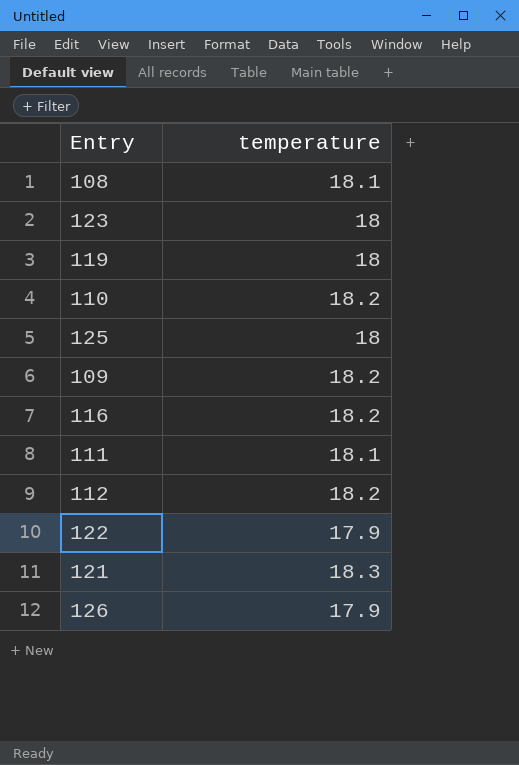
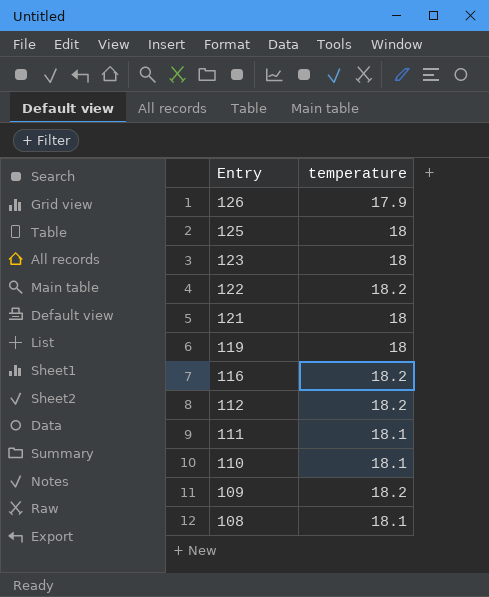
row order: none -> Entry descending
122 | temperature: 17.9 -> 18.2
121 | temperature: 18.3 -> 18
110 | temperature: 18.2 -> 18.1

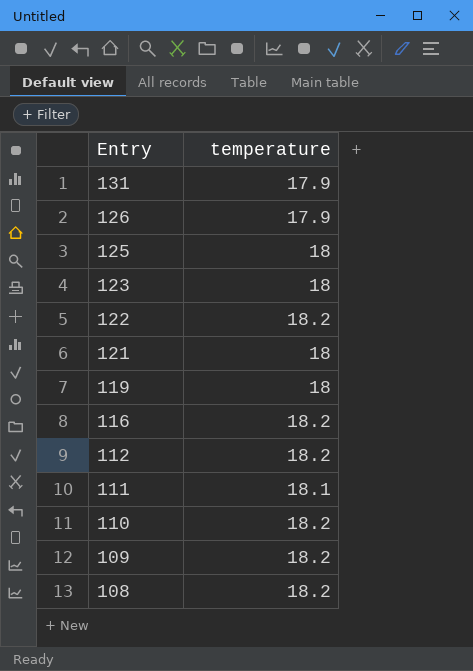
row 131: none -> 17.9
110 | temperature: 18.1 -> 18.2
108 | temperature: 18.1 -> 18.2

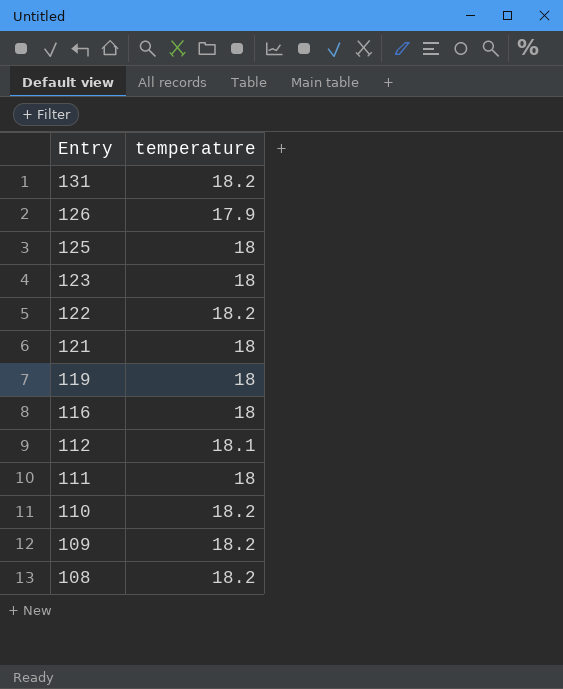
131 | temperature: 17.9 -> 18.2
116 | temperature: 18.2 -> 18
112 | temperature: 18.2 -> 18.1
111 | temperature: 18.1 -> 18

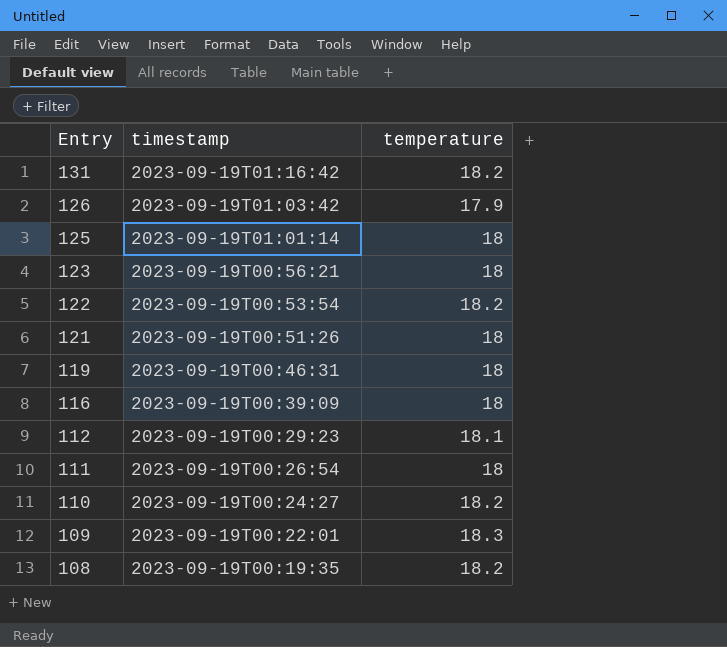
column timestamp | position: none -> 2
109 | temperature: 18.2 -> 18.3

